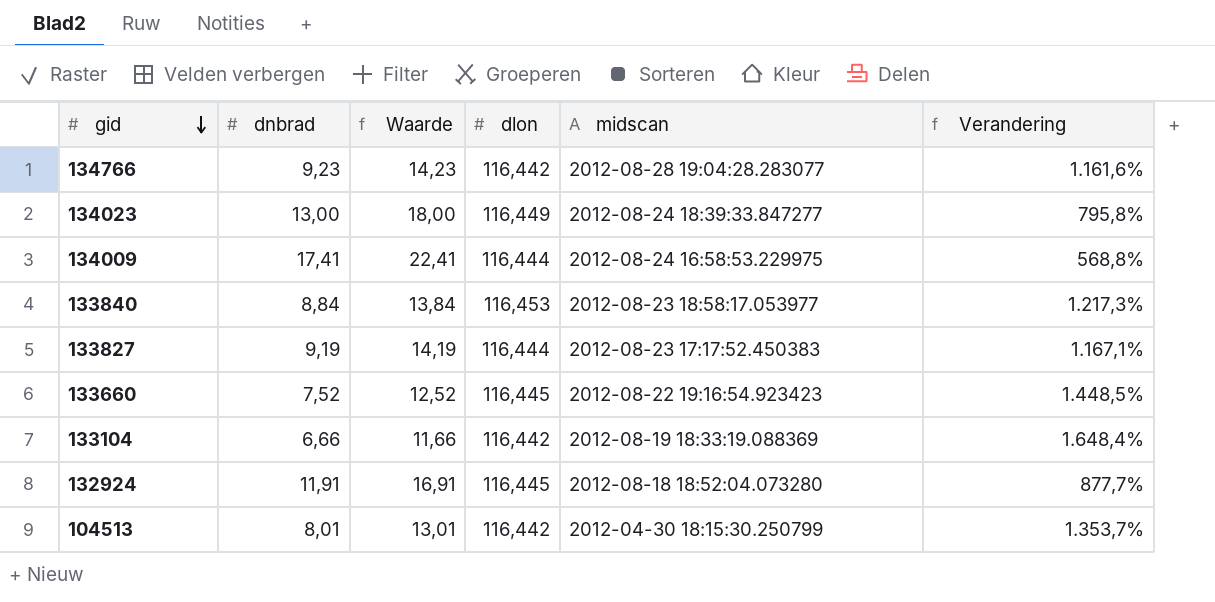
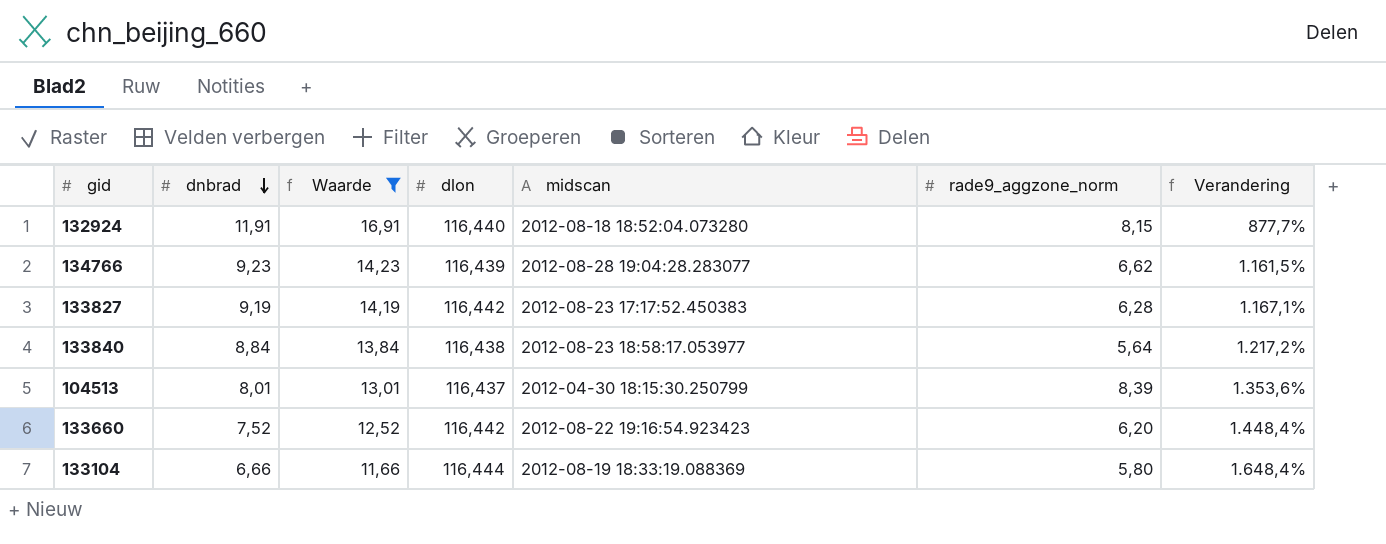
filter: none -> Waarde <= 16,91
row order: gid descending -> dnbrad descending
column rade9_aggzone_norm | position: none -> 6
132924 | dlon: 116,445 -> 116,440
134766 | dlon: 116,442 -> 116,439
134766 | Verandering: 1.161,6% -> 1.161,5%
133827 | dlon: 116,444 -> 116,442
133840 | dlon: 116,453 -> 116,438
133840 | Verandering: 1.217,3% -> 1.217,2%
104513 | dlon: 116,442 -> 116,437
104513 | Verandering: 1.353,7% -> 1.353,6%
133660 | dlon: 116,445 -> 116,442
133660 | Verandering: 1.448,5% -> 1.448,4%
133104 | dlon: 116,442 -> 116,444

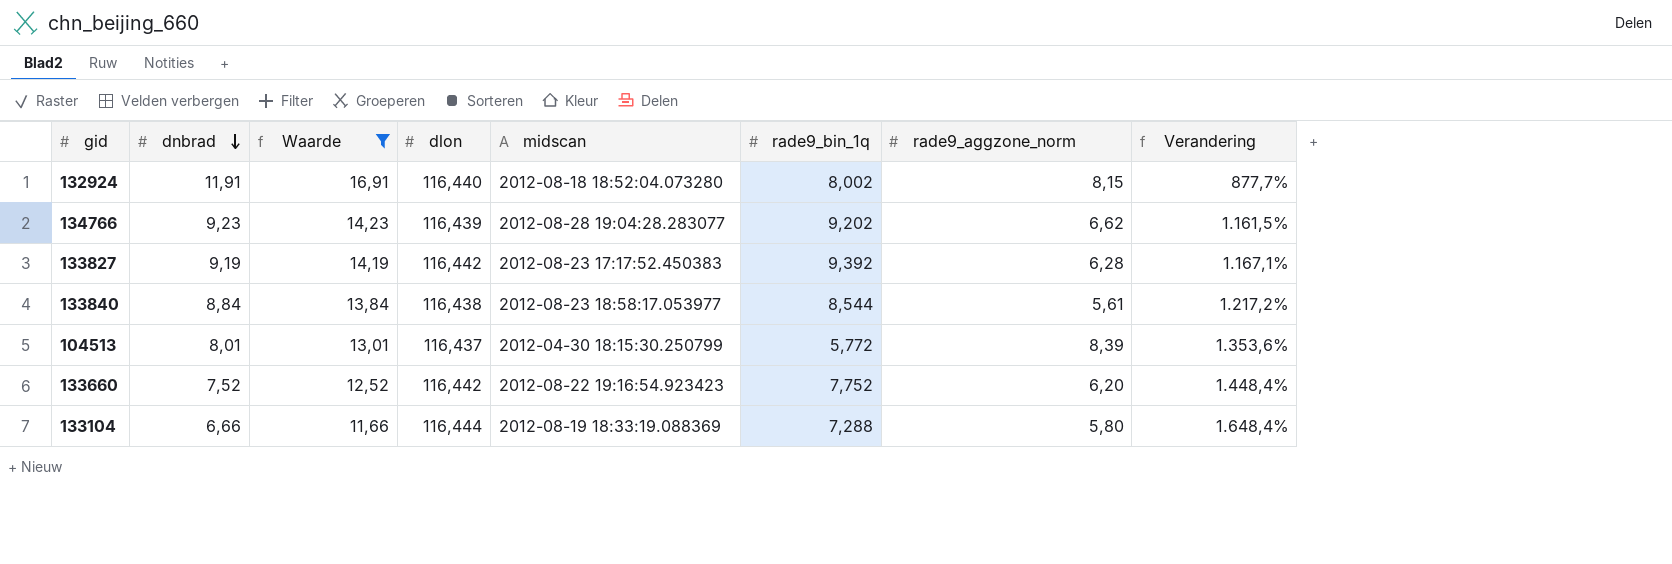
column rade9_bin_1q | position: none -> 6
133840 | rade9_aggzone_norm: 5,64 -> 5,61

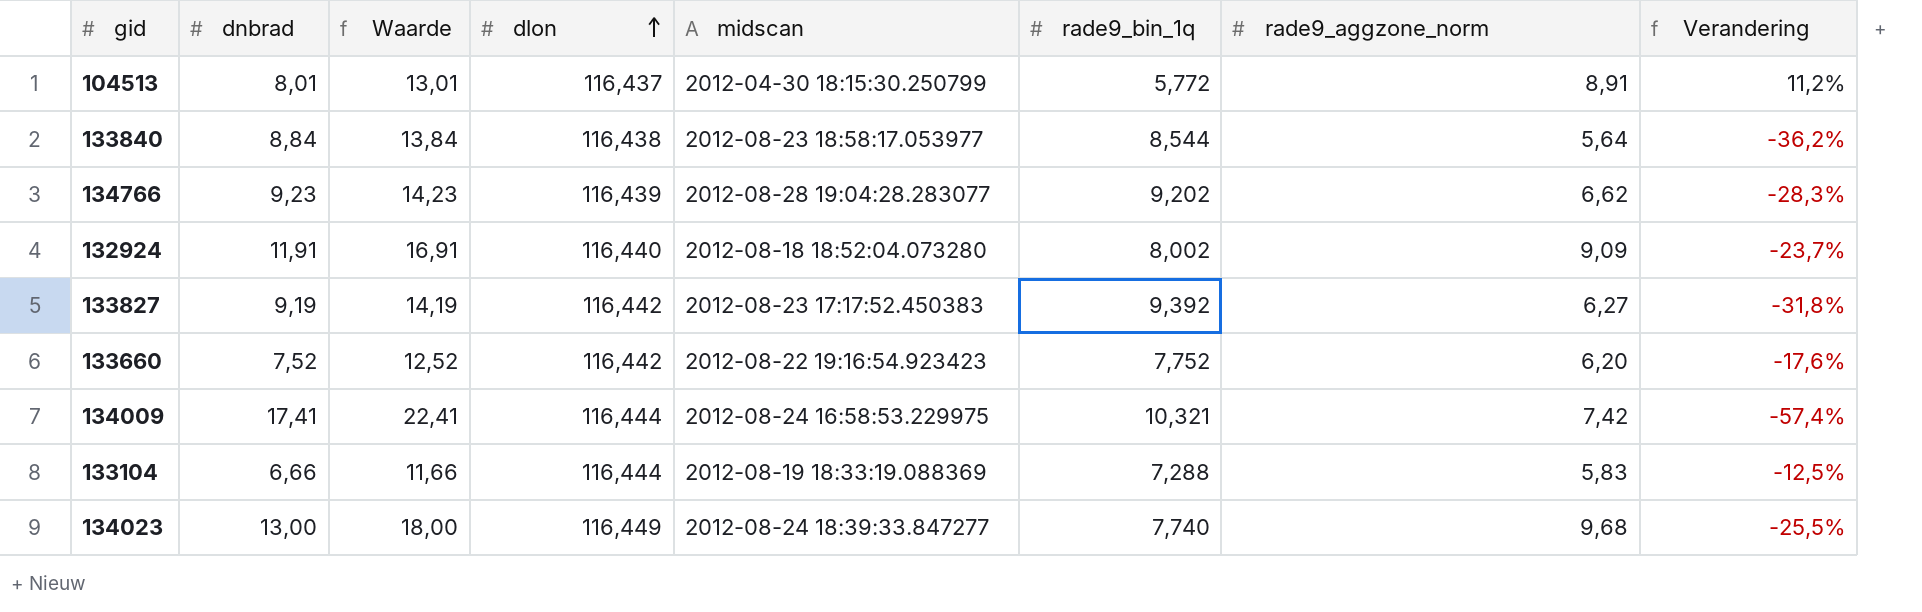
filter: Waarde <= 16,91 -> none
row order: dnbrad descending -> dlon ascending
column Verandering | formula: ([dlon] - [dnbrad]) / [dnbrad] -> ([rade9_aggzone_norm] - [dnbrad]) / [dnbrad]
104513 | rade9_aggzone_norm: 8,39 -> 8,91
133840 | rade9_aggzone_norm: 5,61 -> 5,64
132924 | rade9_aggzone_norm: 8,15 -> 9,09
133827 | rade9_aggzone_norm: 6,28 -> 6,27
133104 | rade9_aggzone_norm: 5,80 -> 5,83

